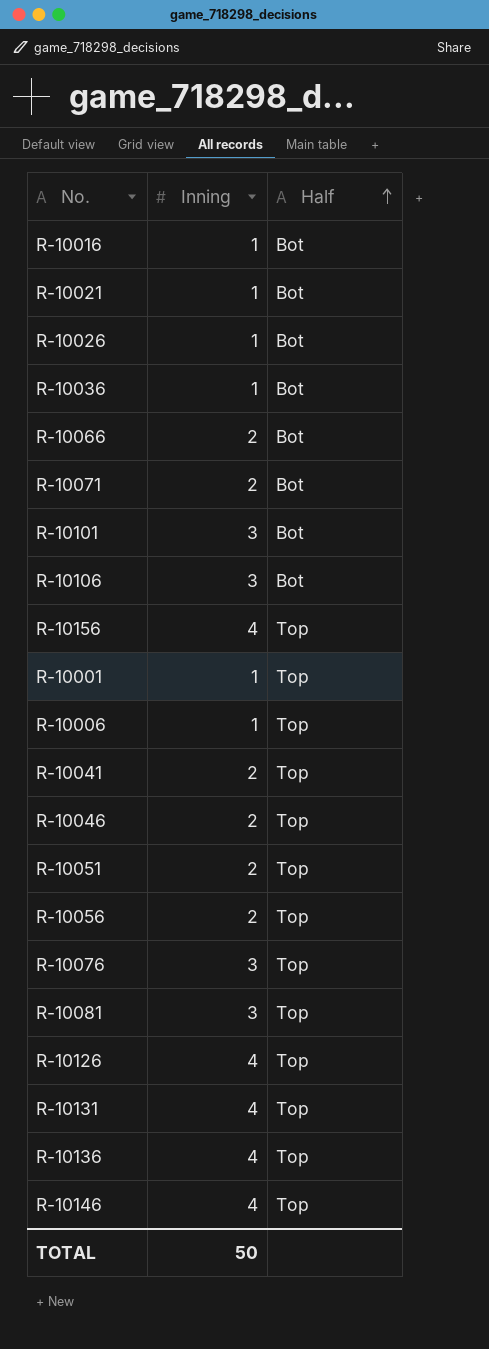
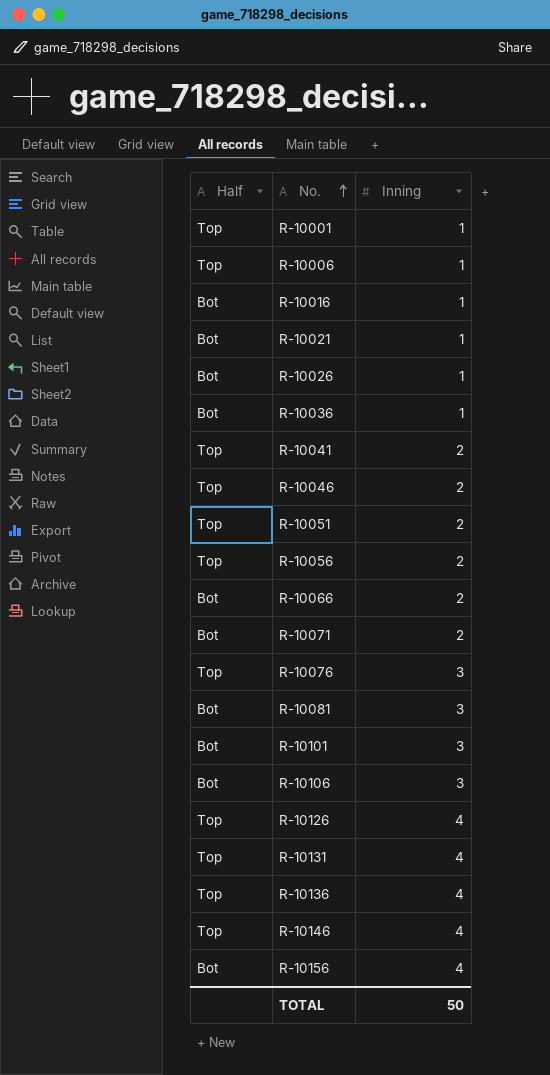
row order: Half ascending -> No. ascending
column Half | position: 3 -> 1
R-10081 | Half: Top -> Bot
R-10156 | Half: Top -> Bot

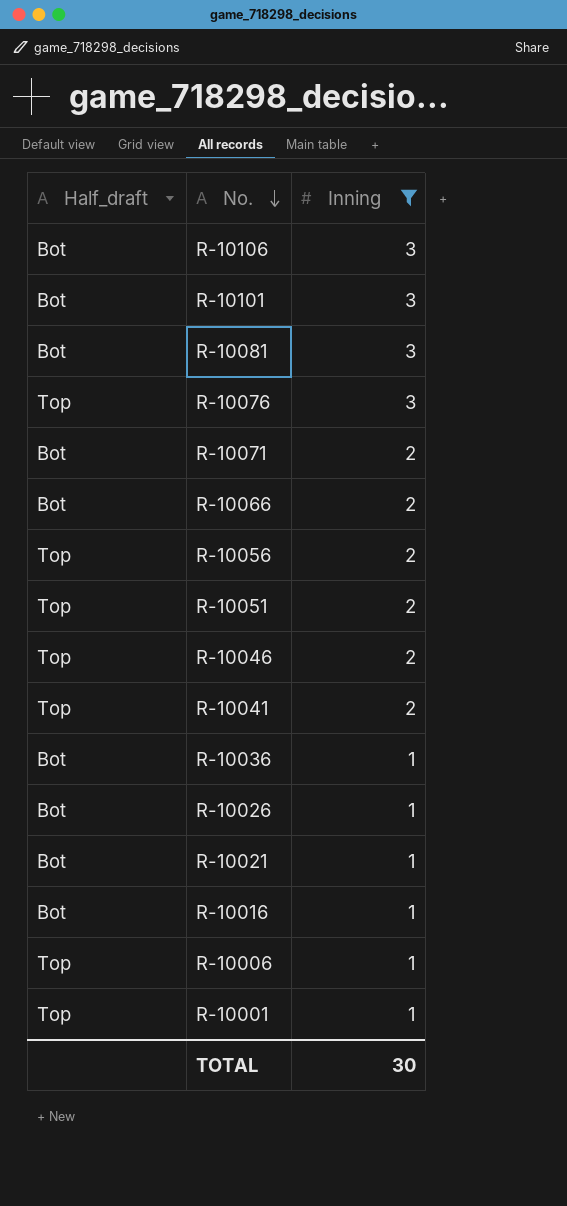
filter: none -> Inning != 4
row order: No. ascending -> No. descending
column name: Half -> Half_draft
TOTAL | Inning: 50 -> 30

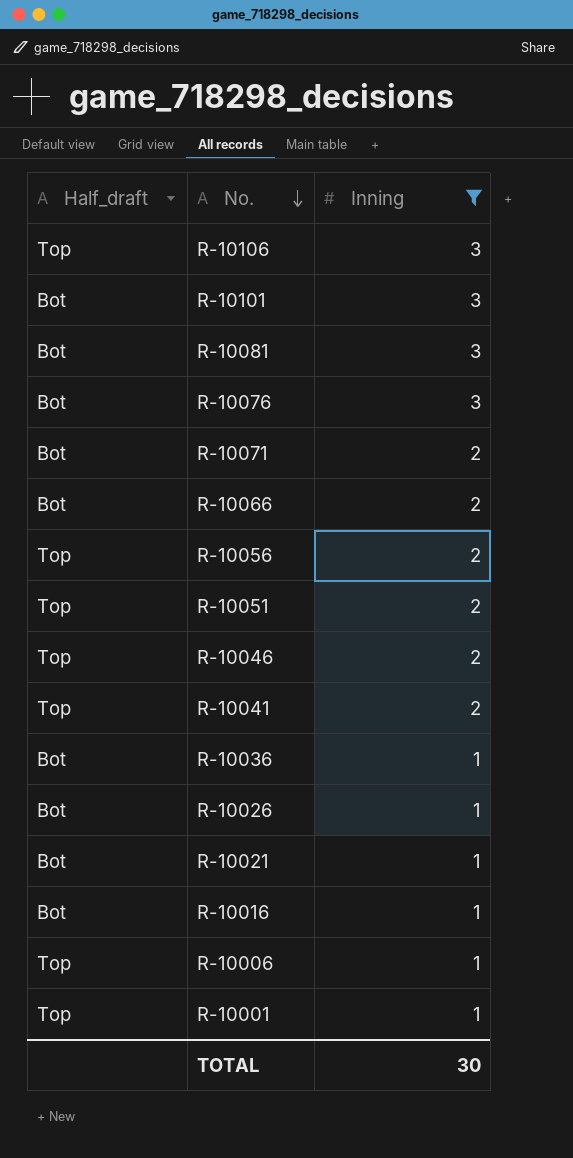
R-10106 | Half_draft: Bot -> Top
R-10076 | Half_draft: Top -> Bot

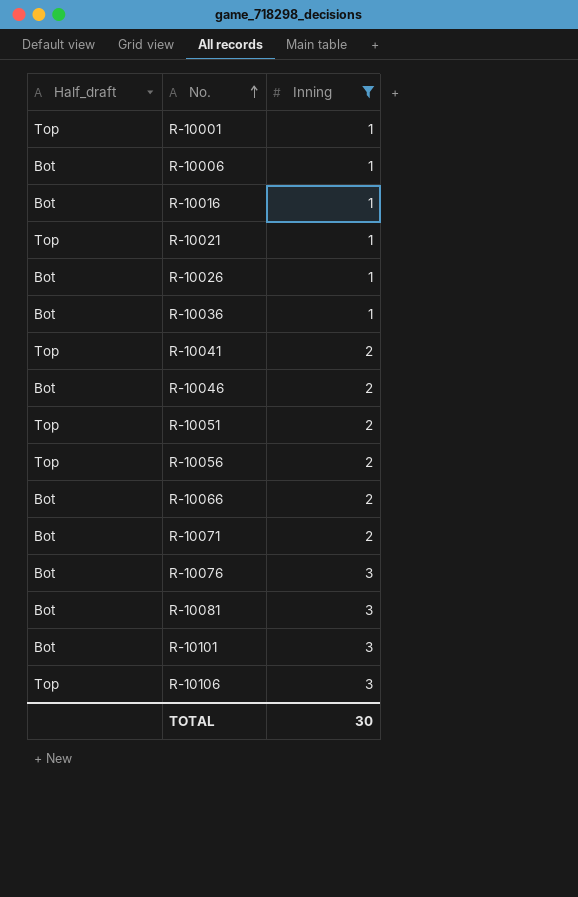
row order: No. descending -> No. ascending
R-10006 | Half_draft: Top -> Bot
R-10021 | Half_draft: Bot -> Top
R-10046 | Half_draft: Top -> Bot

